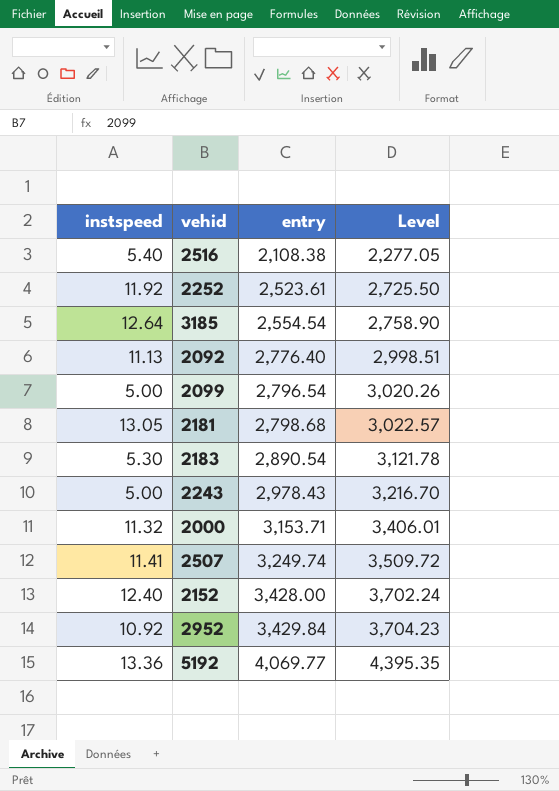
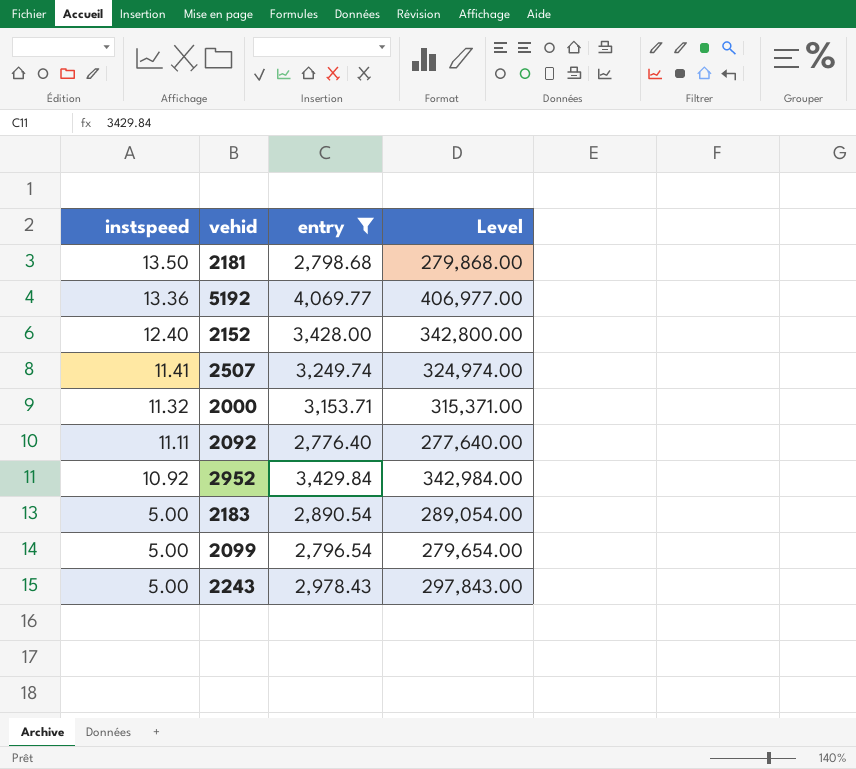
filter: none -> entry >= 2,776.40
row order: entry ascending -> instspeed descending
column Level | formula: [entry] * 1.08 -> [entry] * 100
2181 | instspeed: 13.05 -> 13.50
2092 | instspeed: 11.13 -> 11.11
2183 | instspeed: 5.30 -> 5.00

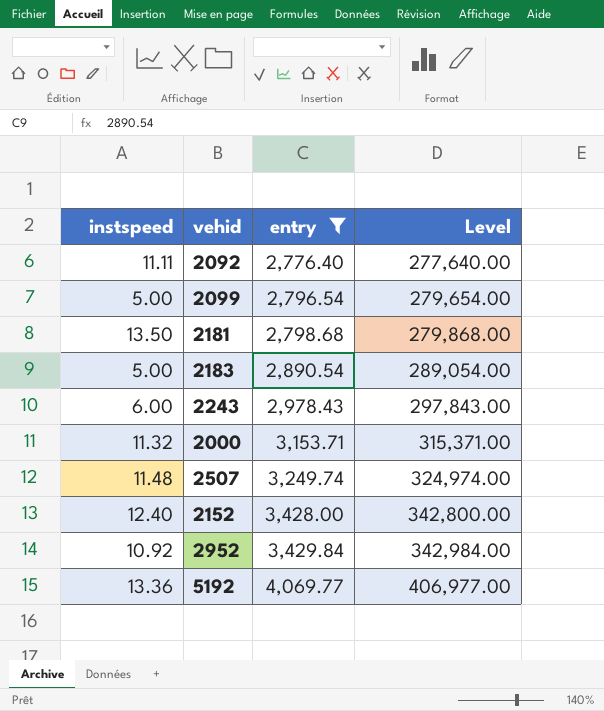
row order: instspeed descending -> entry ascending
2243 | instspeed: 5.00 -> 6.00
2507 | instspeed: 11.41 -> 11.48

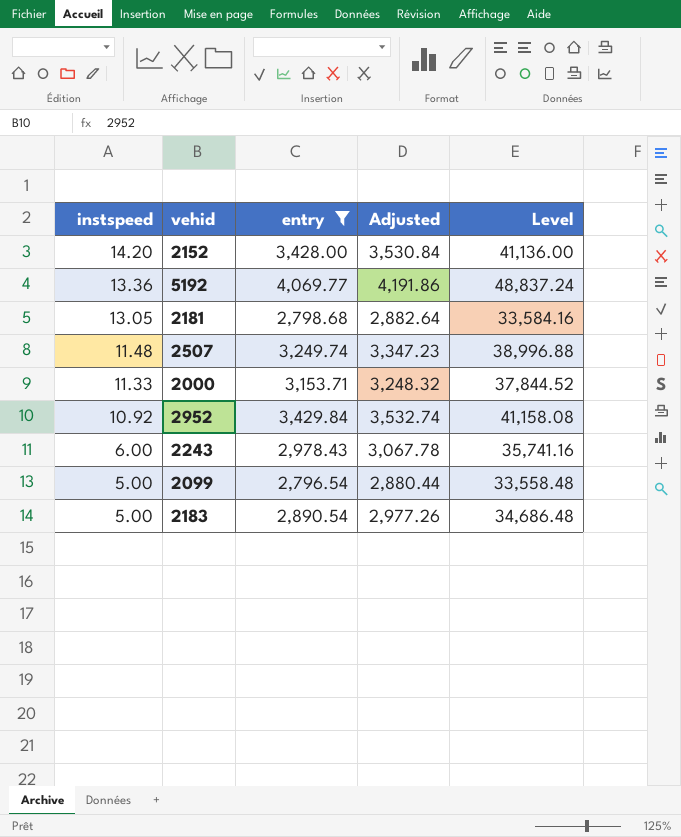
row order: entry ascending -> instspeed descending
column Adjusted | formula: none -> [entry] * 1.03
column Level | formula: [entry] * 100 -> [entry] * 12
row 2092: 11.11 | 2,776.40 | 277,640.00 -> none
2152 | instspeed: 12.40 -> 14.20
2181 | instspeed: 13.50 -> 13.05
2000 | instspeed: 11.32 -> 11.33

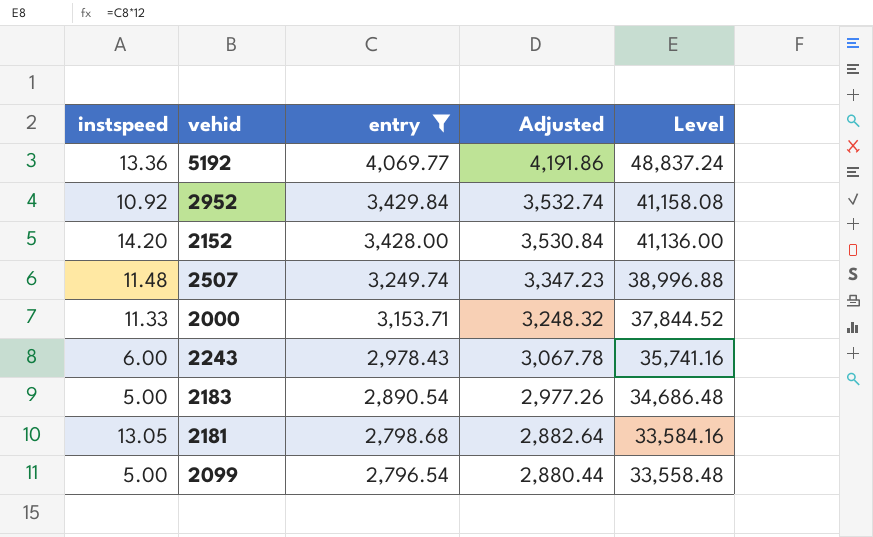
row order: instspeed descending -> entry descending

